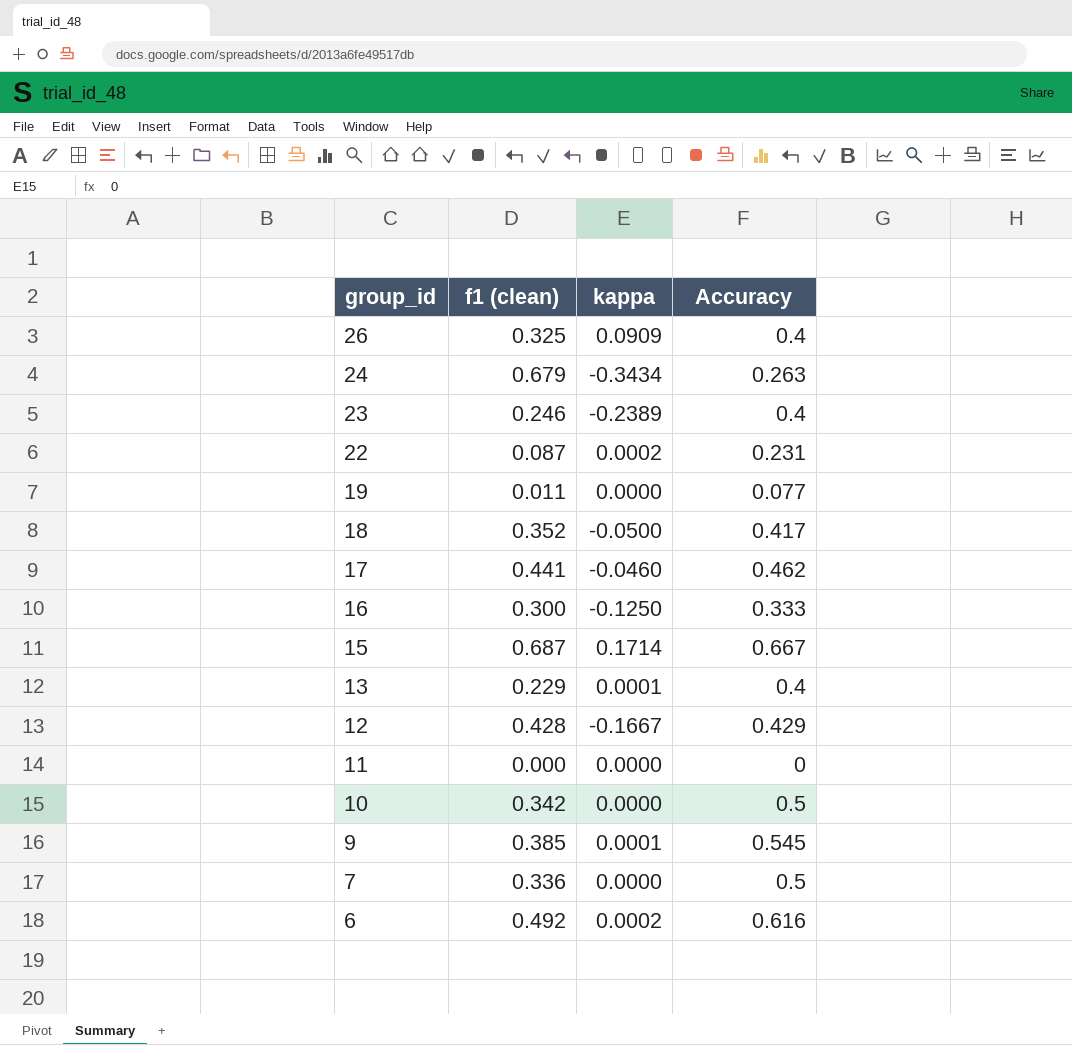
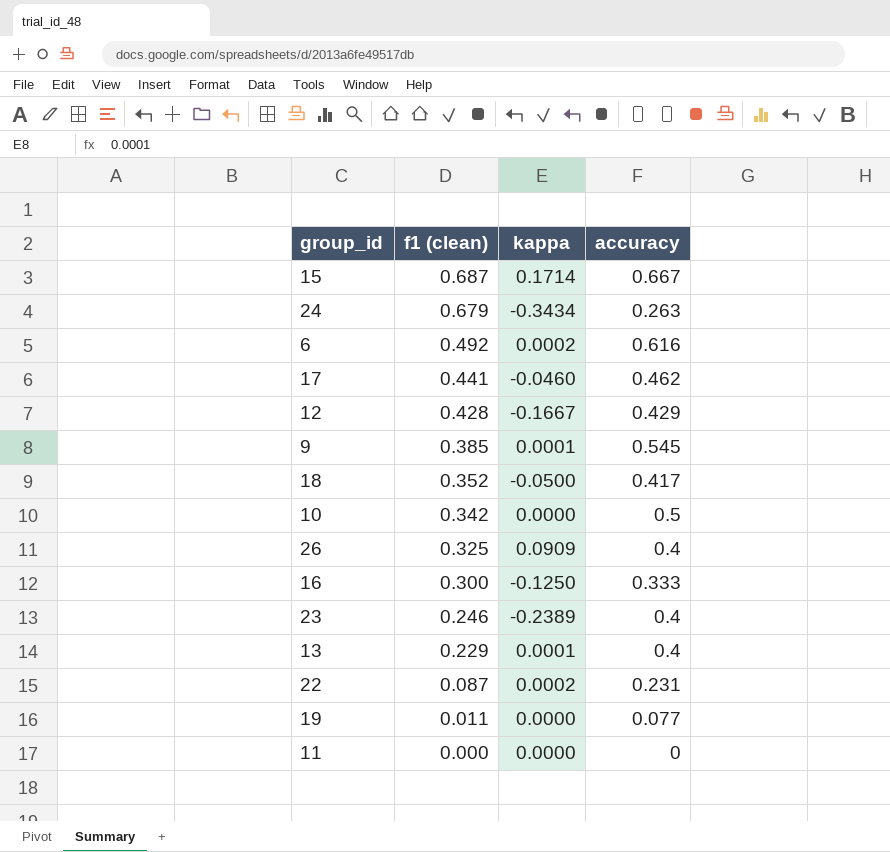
row order: group_id descending -> f1 (clean) descending
column name: Accuracy -> accuracy
row 7: 0.336 | 0.0000 | 0.5 -> none

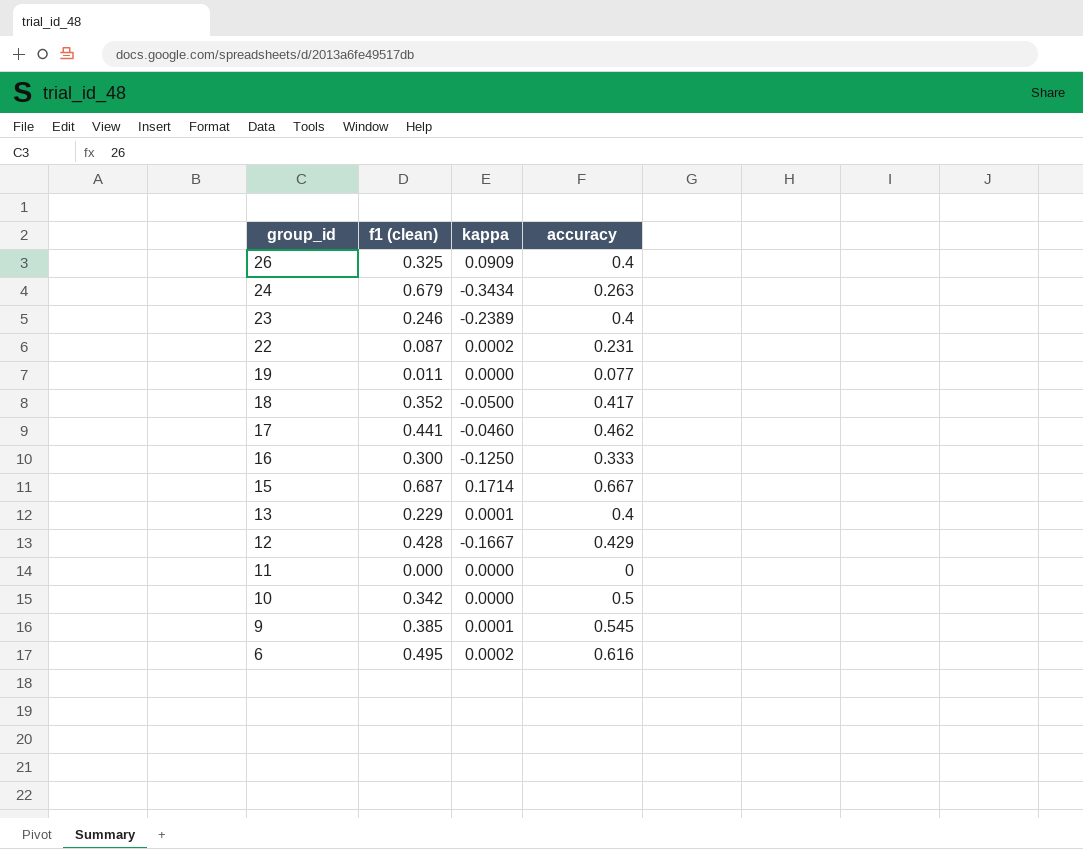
row order: f1 (clean) descending -> group_id descending
6 | f1 (clean): 0.492 -> 0.495

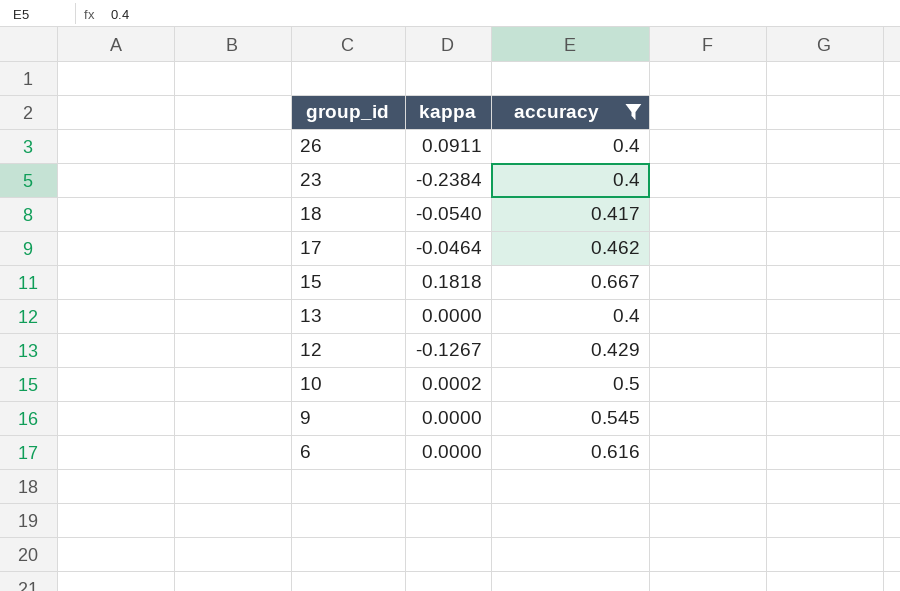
filter: none -> accuracy >= 0.4
column f1 (clean) | position: 2 -> none
26 | kappa: 0.0909 -> 0.0911
23 | kappa: -0.2389 -> -0.2384
18 | kappa: -0.0500 -> -0.0540
17 | kappa: -0.0460 -> -0.0464
15 | kappa: 0.1714 -> 0.1818
13 | kappa: 0.0001 -> 0.0000
12 | kappa: -0.1667 -> -0.1267
10 | kappa: 0.0000 -> 0.0002
9 | kappa: 0.0001 -> 0.0000
6 | kappa: 0.0002 -> 0.0000

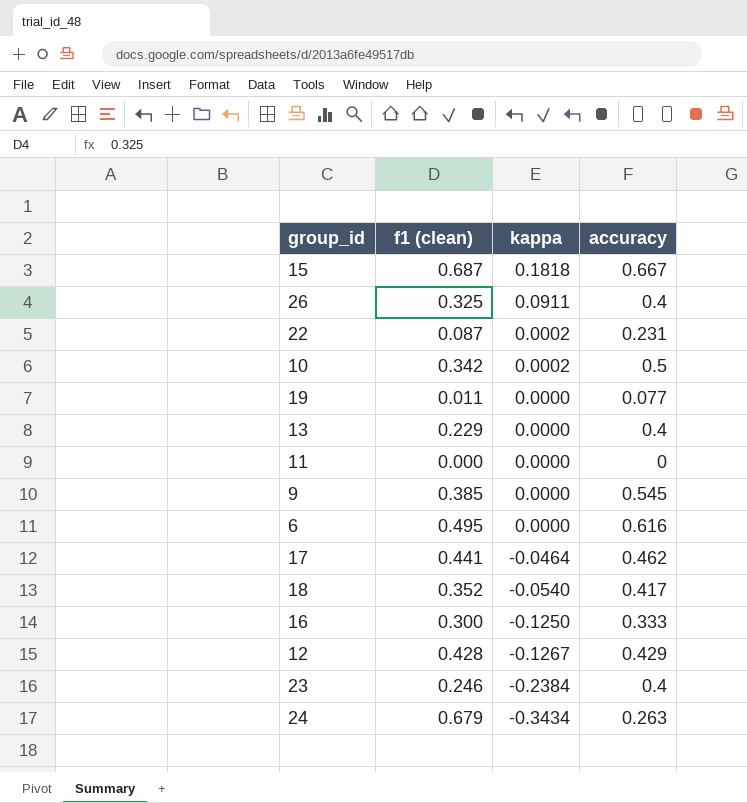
filter: accuracy >= 0.4 -> none
row order: group_id descending -> kappa descending
column f1 (clean) | position: none -> 2

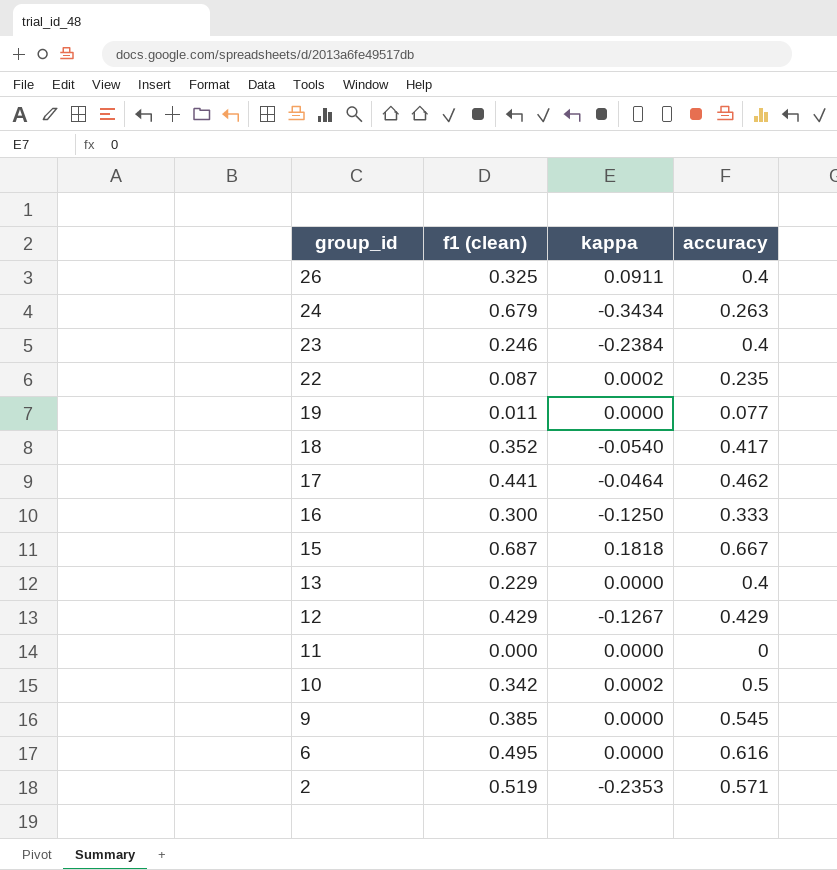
row order: kappa descending -> group_id descending
22 | accuracy: 0.231 -> 0.235
12 | f1 (clean): 0.428 -> 0.429
row 2: none -> 0.519 | -0.2353 | 0.571

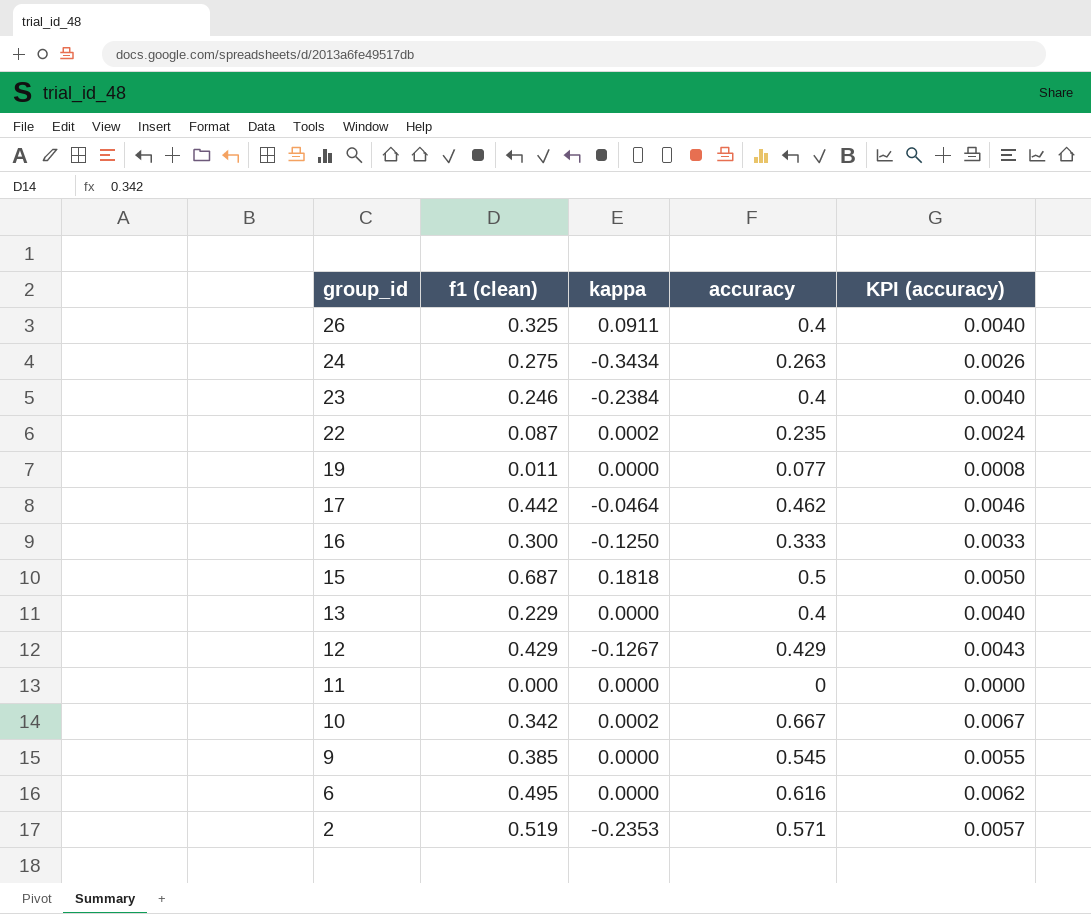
column KPI (accuracy) | formula: none -> [accuracy] * 0.01
row 18: 0.352 | -0.0540 | 0.417 -> none
24 | f1 (clean): 0.679 -> 0.275
17 | f1 (clean): 0.441 -> 0.442
15 | accuracy: 0.667 -> 0.5
10 | accuracy: 0.5 -> 0.667

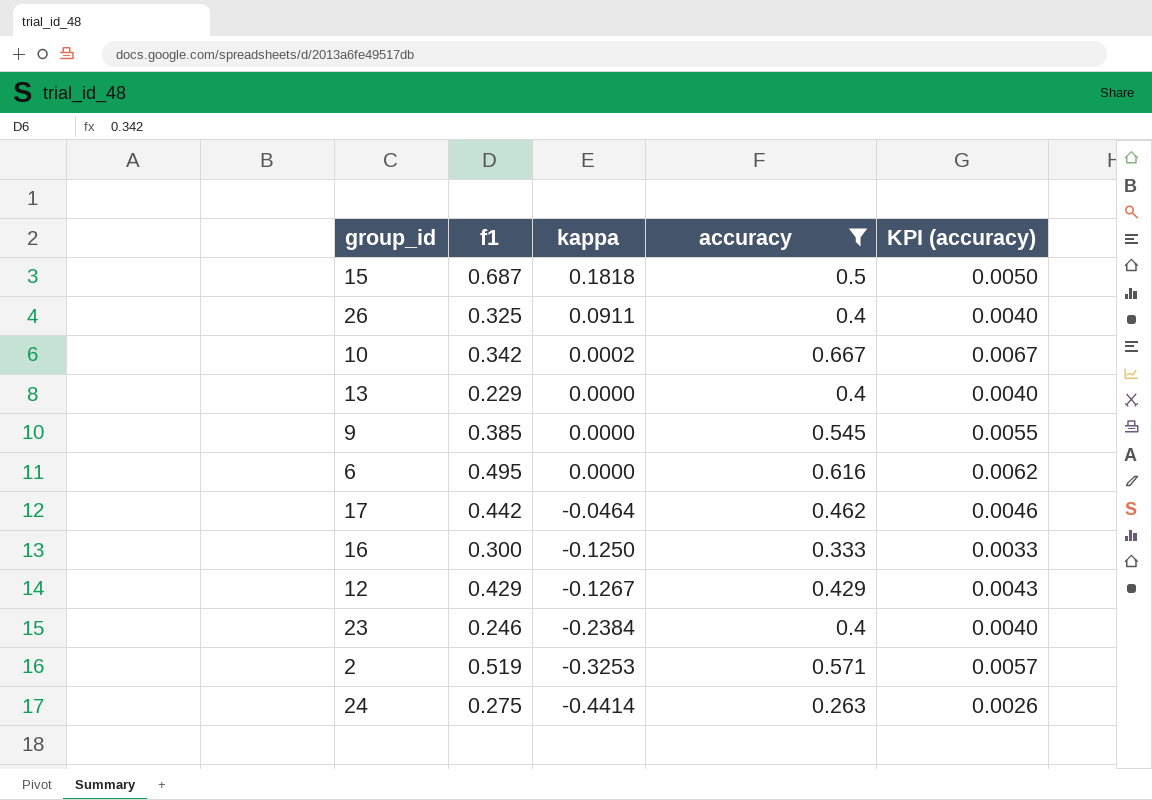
filter: none -> accuracy >= 0.263
row order: group_id descending -> kappa descending
column name: f1 (clean) -> f1
2 | kappa: -0.2353 -> -0.3253
24 | kappa: -0.3434 -> -0.4414

